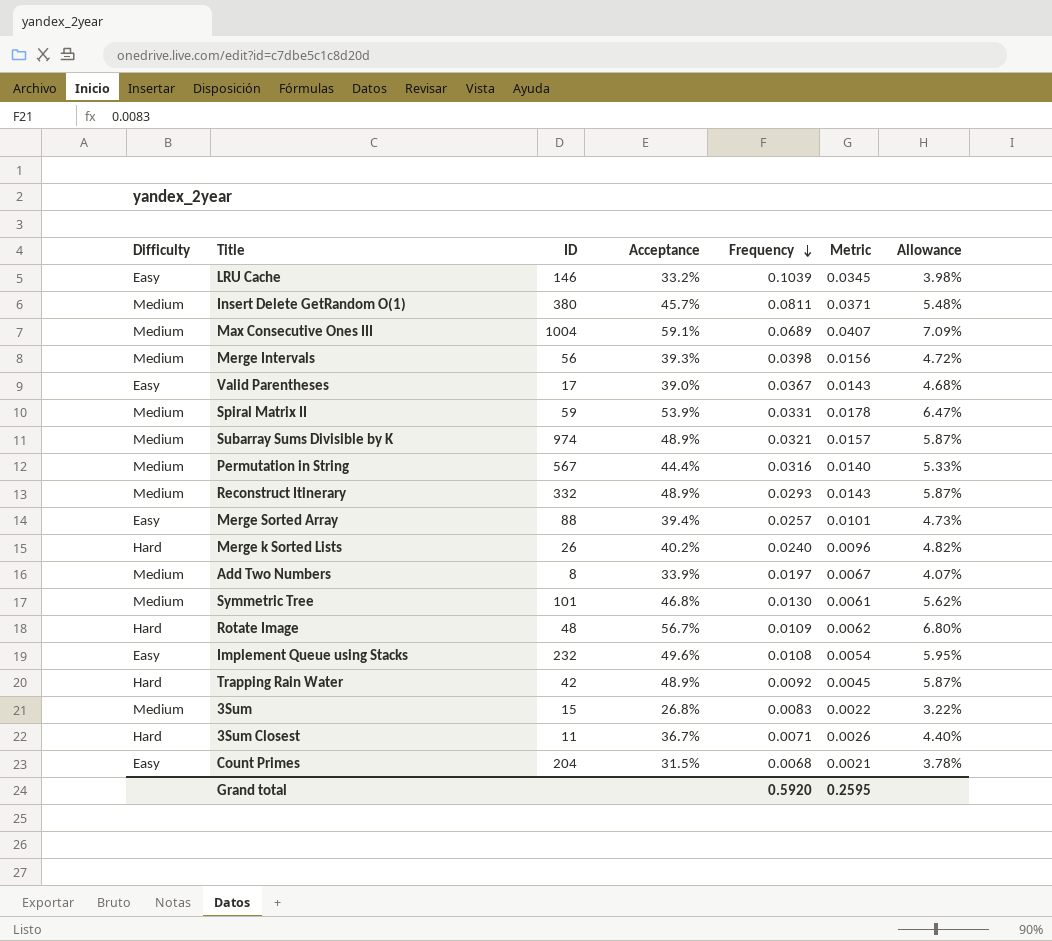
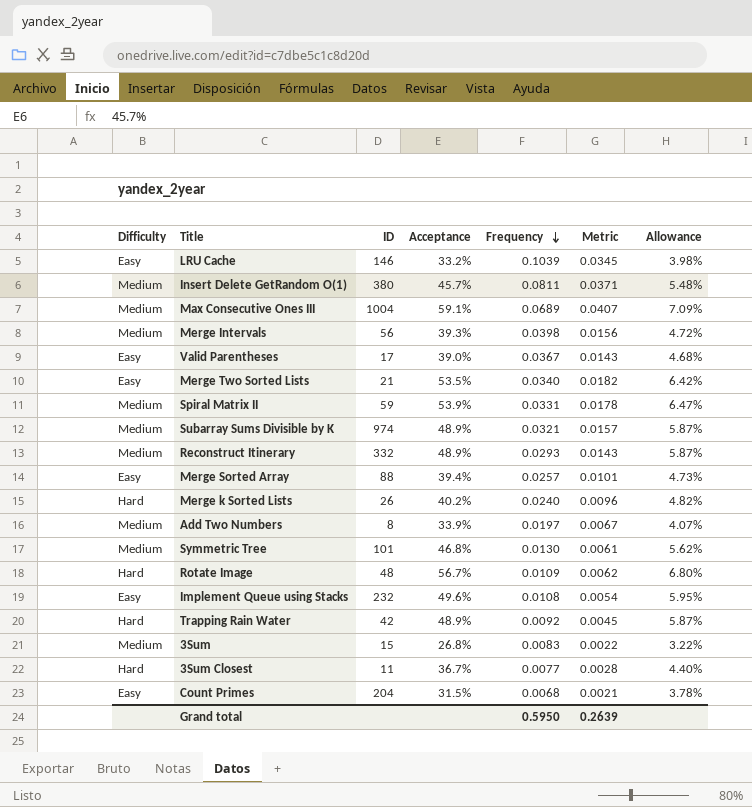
row Permutation in String: Medium | 567 | 44.4% | 0.0316 | 0.0140 | 5.33% -> none
row Merge Two Sorted Lists: none -> Easy | 21 | 53.5% | 0.0340 | 0.0182 | 6.42%
3Sum Closest | Frequency: 0.0071 -> 0.0077
3Sum Closest | Metric: 0.0026 -> 0.0028
Grand total | Frequency: 0.5920 -> 0.5950
Grand total | Metric: 0.2595 -> 0.2639

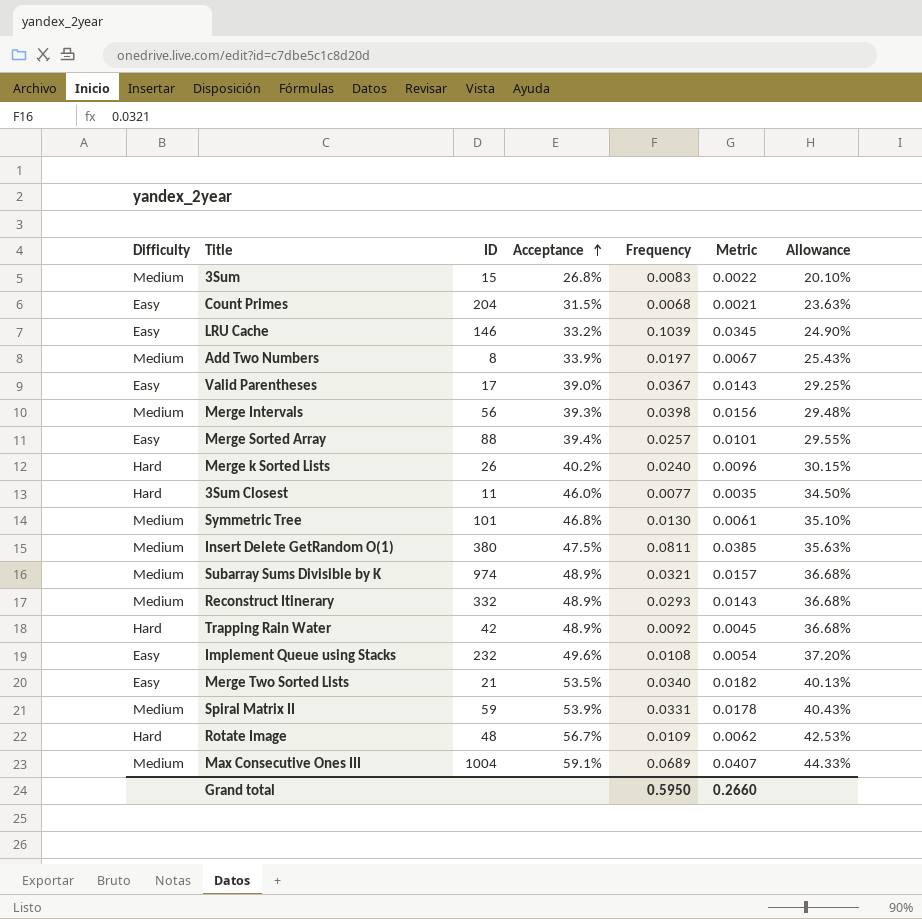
row order: Frequency descending -> Acceptance ascending
column Allowance | formula: [Acceptance] * 0.12 -> [Acceptance] * 0.75
3Sum Closest | Acceptance: 36.7% -> 46.0%
3Sum Closest | Metric: 0.0028 -> 0.0035
Insert Delete GetRandom O(1) | Acceptance: 45.7% -> 47.5%
Insert Delete GetRandom O(1) | Metric: 0.0371 -> 0.0385
Grand total | Metric: 0.2639 -> 0.2660

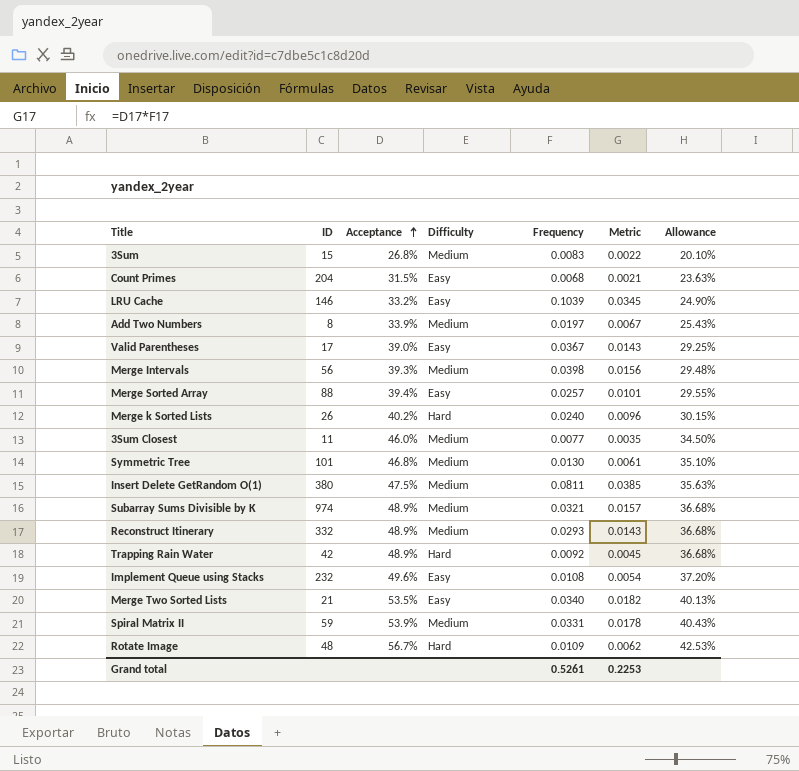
column Difficulty | position: 1 -> 4
row Max Consecutive Ones III: Medium | 1004 | 59.1% | 0.0689 | 0.0407 | 44.33% -> none
3Sum Closest | Difficulty: Hard -> Medium
Grand total | Frequency: 0.5950 -> 0.5261
Grand total | Metric: 0.2660 -> 0.2253

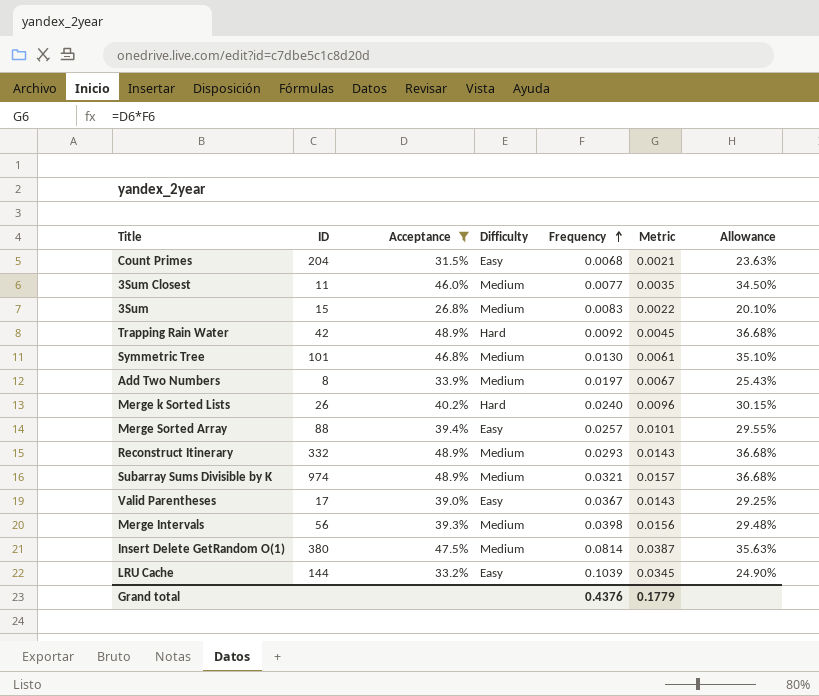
filter: none -> Acceptance <= 48.9%
row order: Acceptance ascending -> Frequency ascending
Insert Delete GetRandom O(1) | Frequency: 0.0811 -> 0.0814
Insert Delete GetRandom O(1) | Metric: 0.0385 -> 0.0387
LRU Cache | ID: 146 -> 144
Grand total | Frequency: 0.5261 -> 0.4376
Grand total | Metric: 0.2253 -> 0.1779

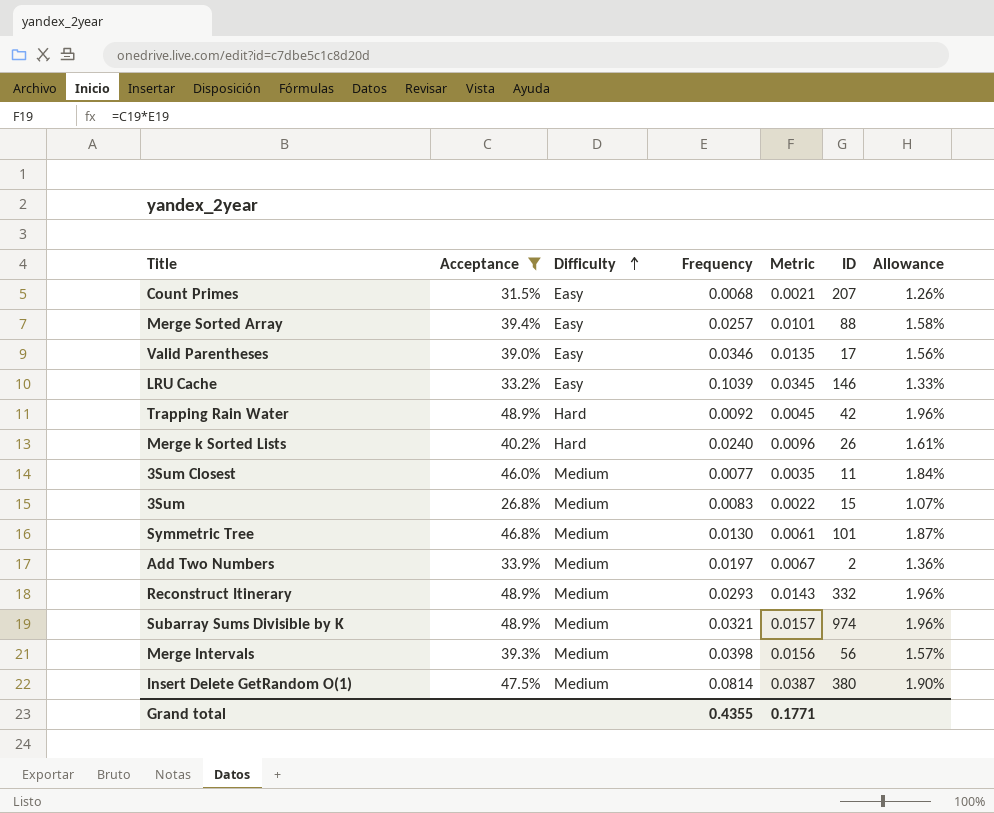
row order: Frequency ascending -> Difficulty ascending
column ID | position: 2 -> 6
column Allowance | formula: [Acceptance] * 0.75 -> [Acceptance] * 0.04
Count Primes | ID: 204 -> 207
Valid Parentheses | Frequency: 0.0367 -> 0.0346
Valid Parentheses | Metric: 0.0143 -> 0.0135
LRU Cache | ID: 144 -> 146
Add Two Numbers | ID: 8 -> 2
Grand total | Frequency: 0.4376 -> 0.4355
Grand total | Metric: 0.1779 -> 0.1771

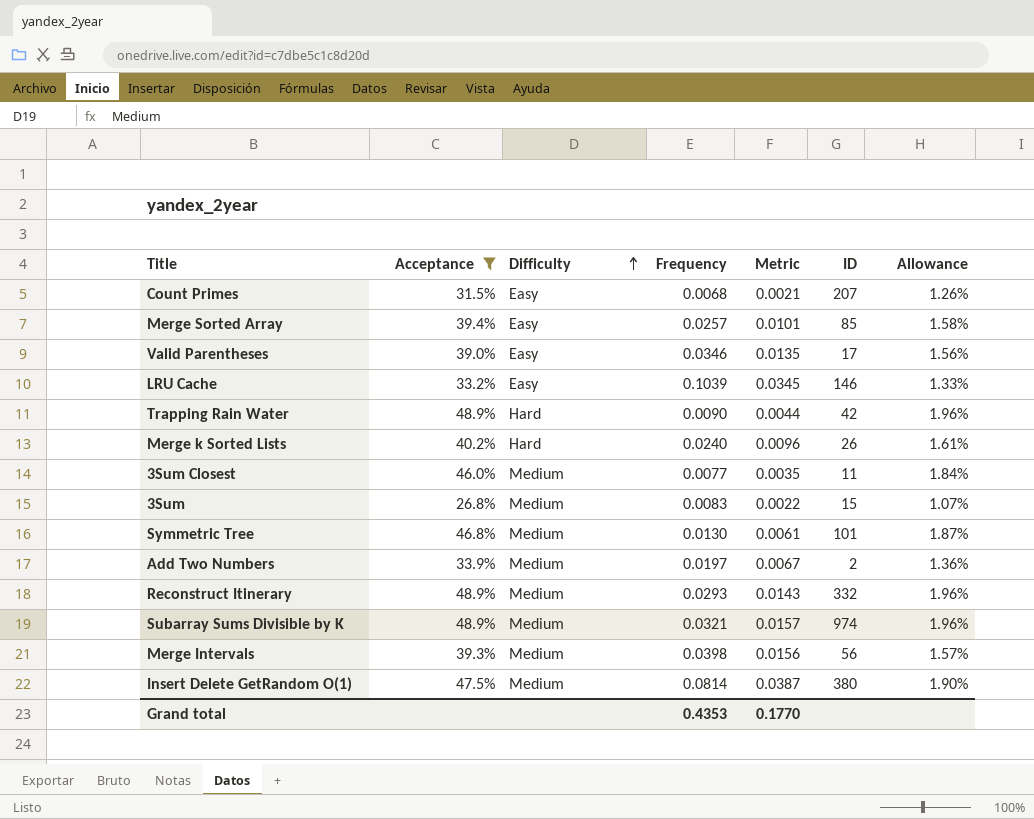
Merge Sorted Array | ID: 88 -> 85
Trapping Rain Water | Frequency: 0.0092 -> 0.0090
Trapping Rain Water | Metric: 0.0045 -> 0.0044
Grand total | Frequency: 0.4355 -> 0.4353
Grand total | Metric: 0.1771 -> 0.1770

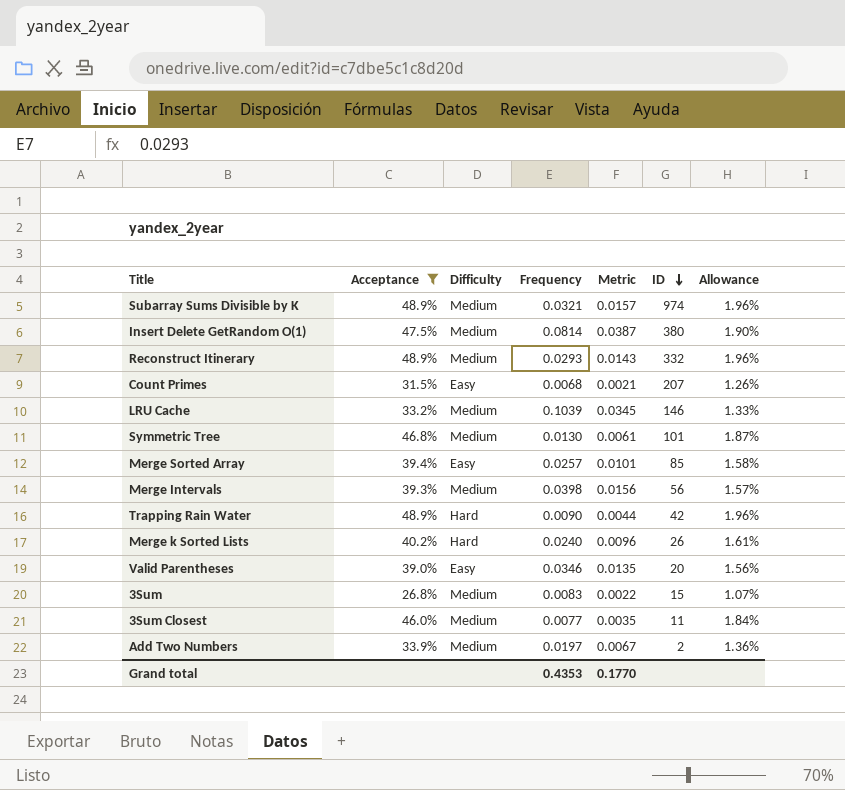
row order: Difficulty ascending -> ID descending
LRU Cache | Difficulty: Easy -> Medium
Valid Parentheses | ID: 17 -> 20

